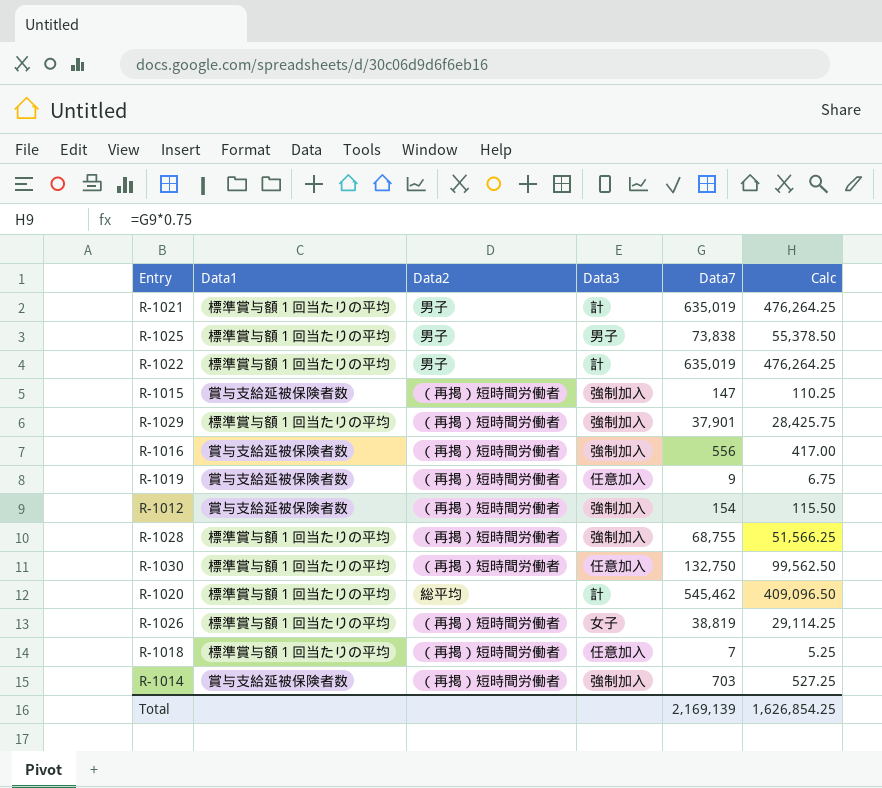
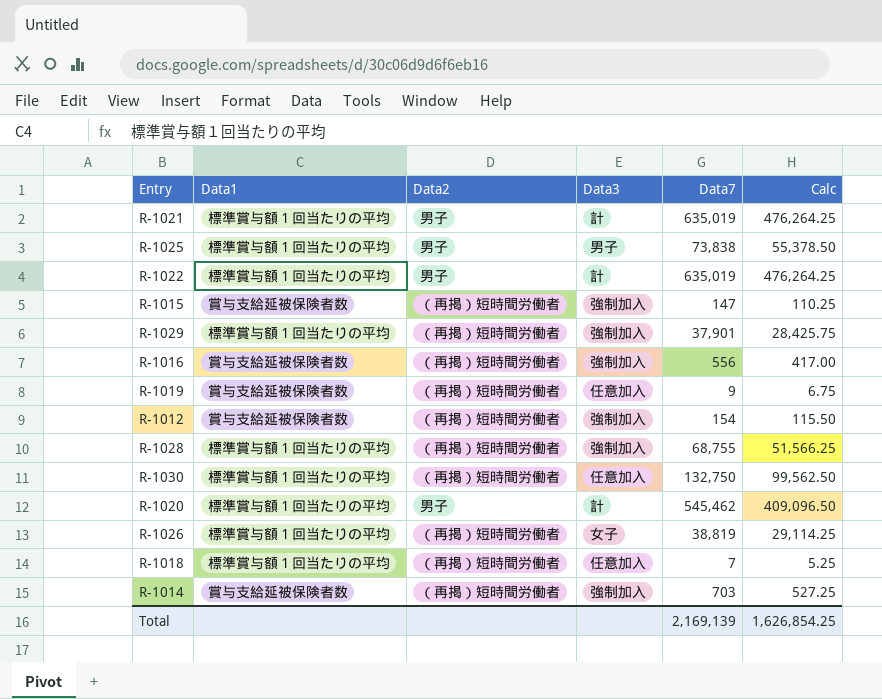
R-1020 | Data2: 総平均 -> 男子

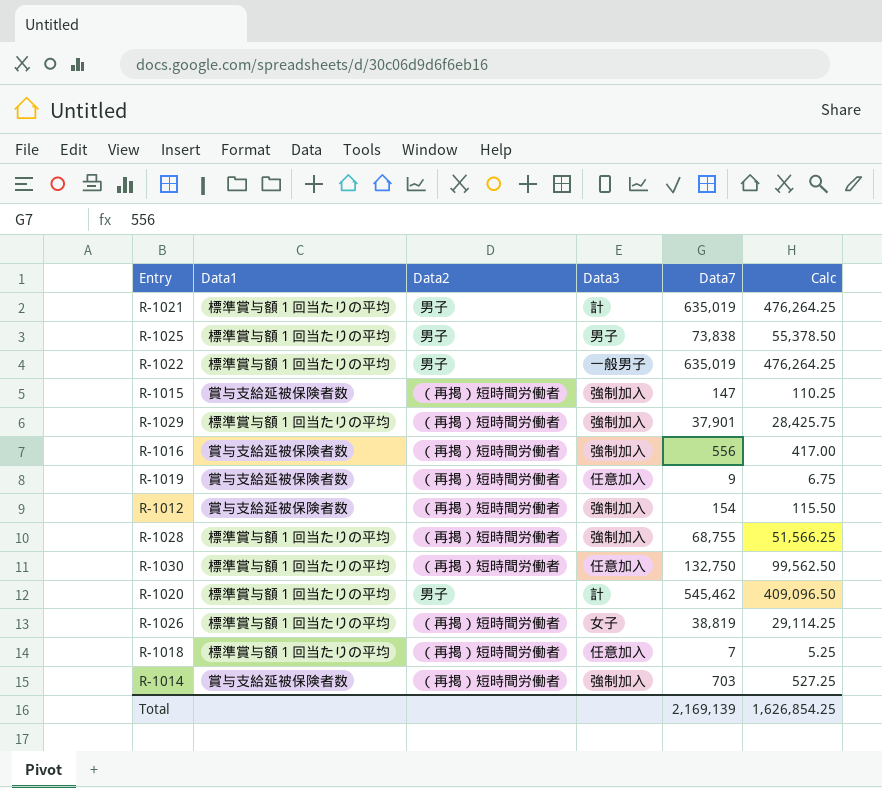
R-1022 | Data3: 計 -> 一般男子

